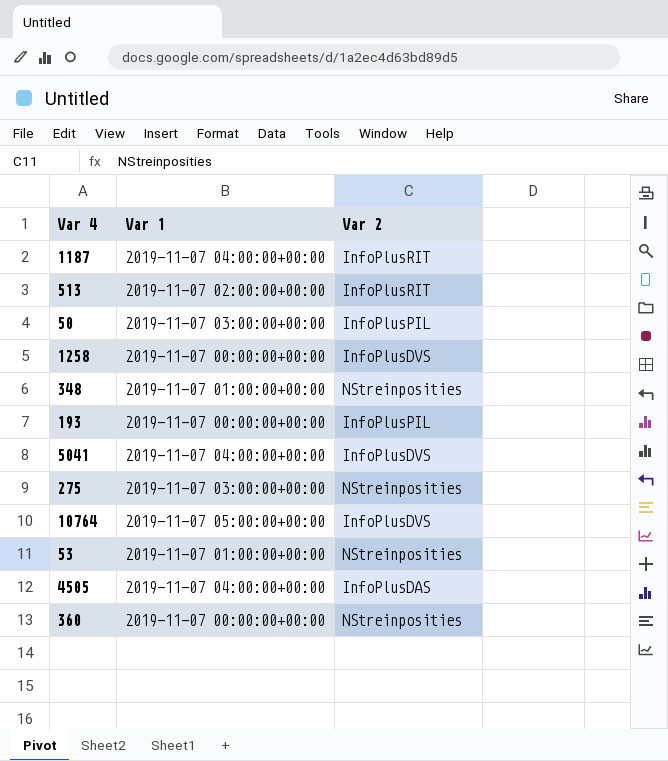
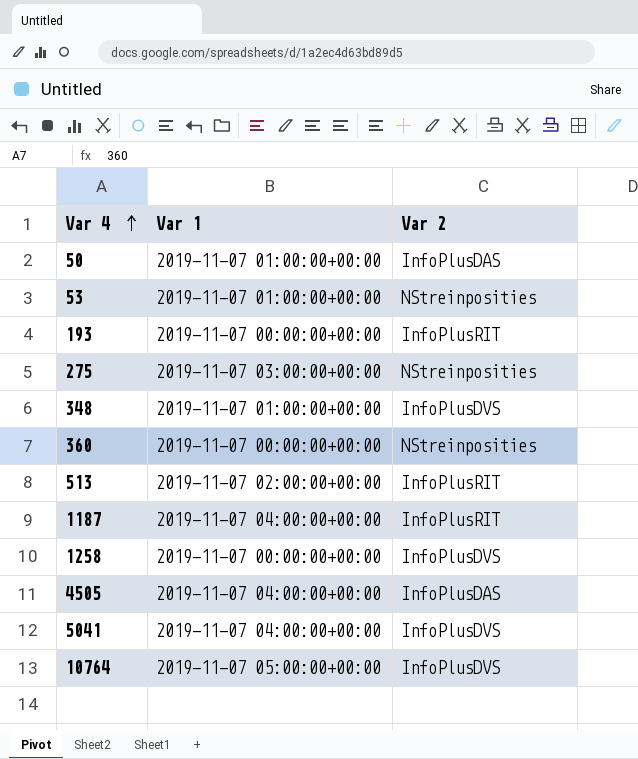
row order: none -> Var 4 ascending
50 | Var 1: 2019-11-07 03:00:00+00:00 -> 2019-11-07 01:00:00+00:00
50 | Var 2: InfoPlusPIL -> InfoPlusDAS
193 | Var 2: InfoPlusPIL -> InfoPlusRIT
348 | Var 2: NStreinposities -> InfoPlusDVS

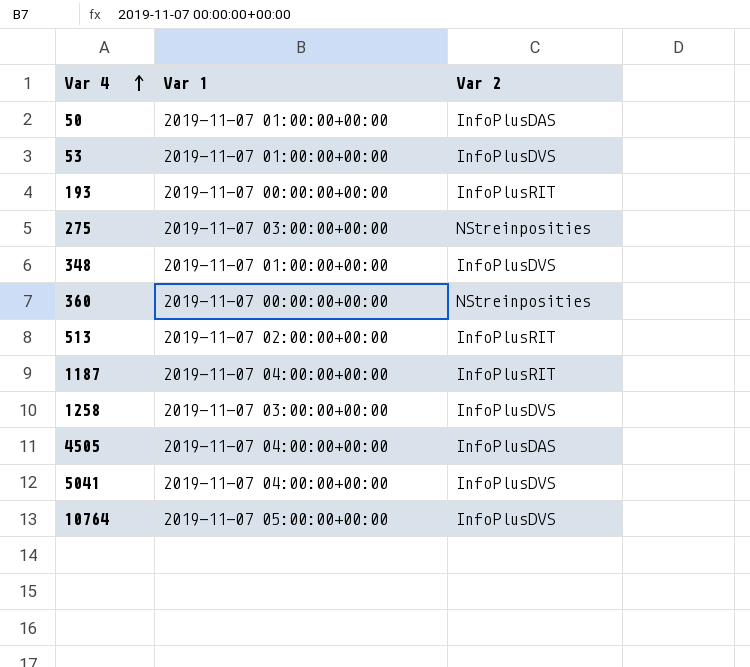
53 | Var 2: NStreinposities -> InfoPlusDVS
1258 | Var 1: 2019-11-07 00:00:00+00:00 -> 2019-11-07 03:00:00+00:00

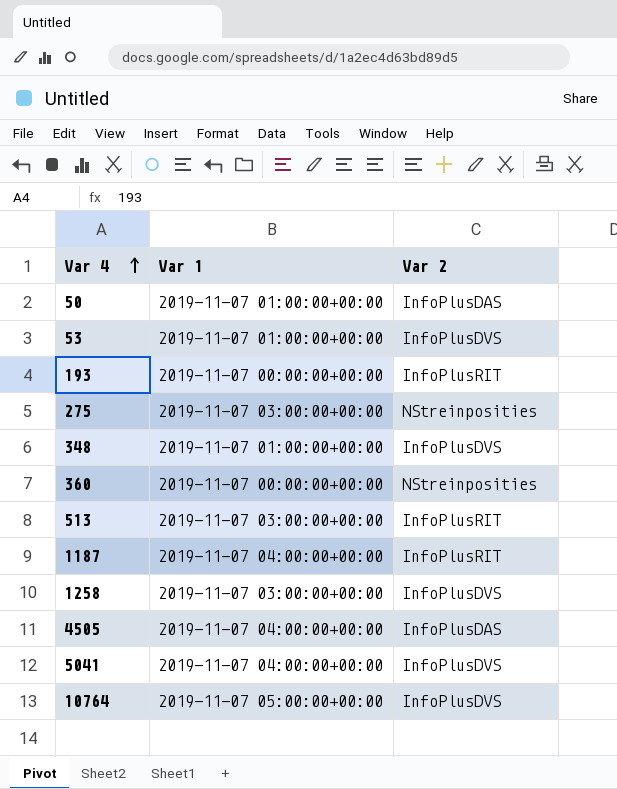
513 | Var 1: 2019-11-07 02:00:00+00:00 -> 2019-11-07 03:00:00+00:00

